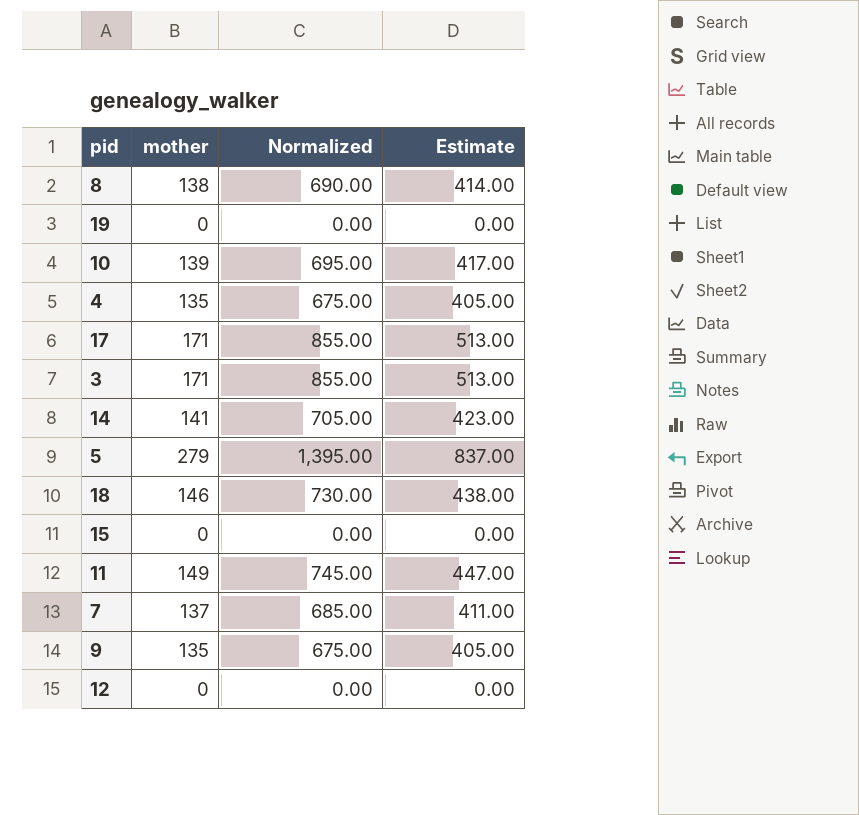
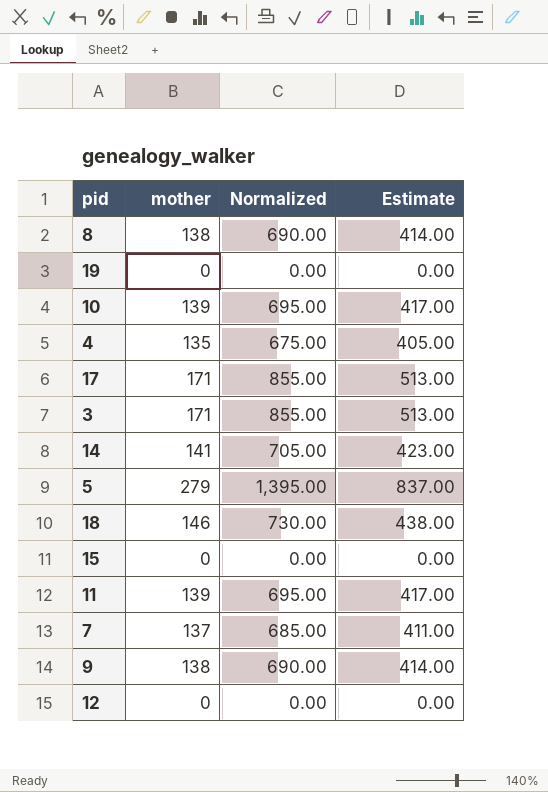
11 | mother: 149 -> 139
11 | Normalized: 745.00 -> 695.00
11 | Estimate: 447.00 -> 417.00
9 | mother: 135 -> 138
9 | Normalized: 675.00 -> 690.00
9 | Estimate: 405.00 -> 414.00

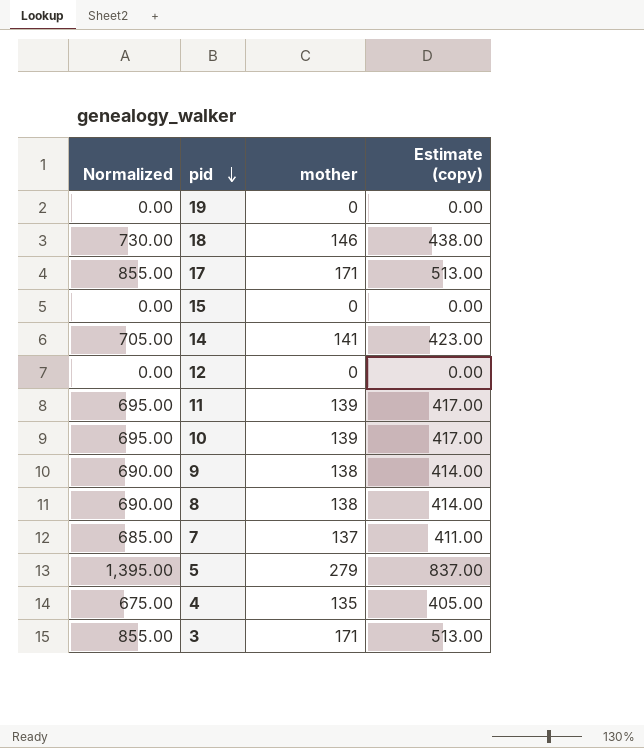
row order: none -> pid descending
column Normalized | position: 3 -> 1
column name: Estimate -> Estimate (copy)

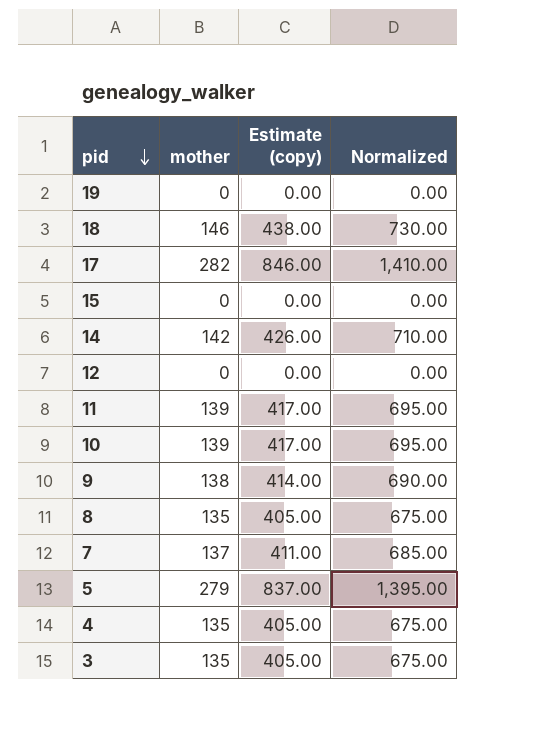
column Normalized | position: 1 -> 4
17 | mother: 171 -> 282
17 | Estimate (copy): 513.00 -> 846.00
17 | Normalized: 855.00 -> 1,410.00
14 | mother: 141 -> 142
14 | Estimate (copy): 423.00 -> 426.00
14 | Normalized: 705.00 -> 710.00
8 | mother: 138 -> 135
8 | Estimate (copy): 414.00 -> 405.00
8 | Normalized: 690.00 -> 675.00
3 | mother: 171 -> 135
3 | Estimate (copy): 513.00 -> 405.00
3 | Normalized: 855.00 -> 675.00

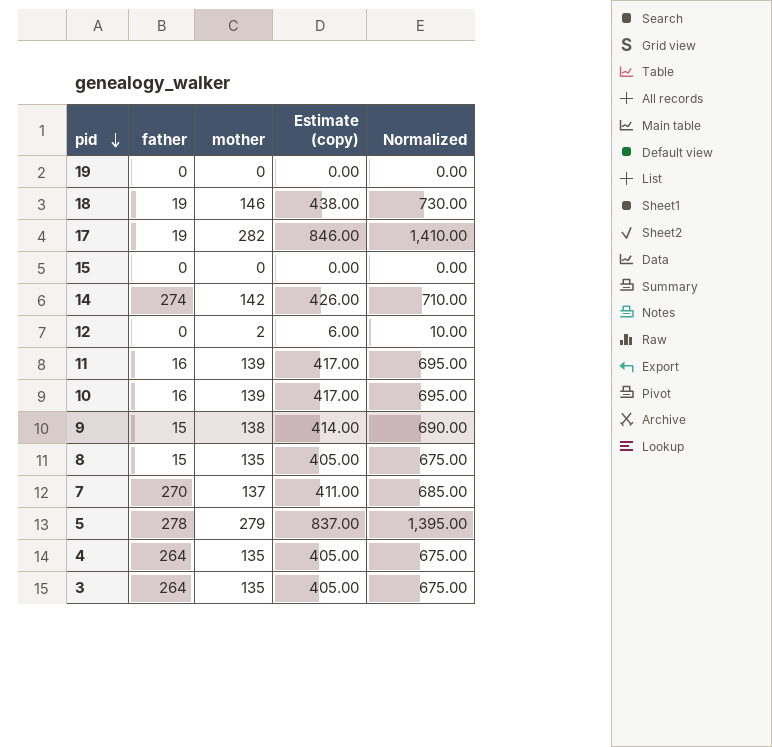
column father | position: none -> 2
12 | mother: 0 -> 2
12 | Estimate (copy): 0.00 -> 6.00
12 | Normalized: 0.00 -> 10.00

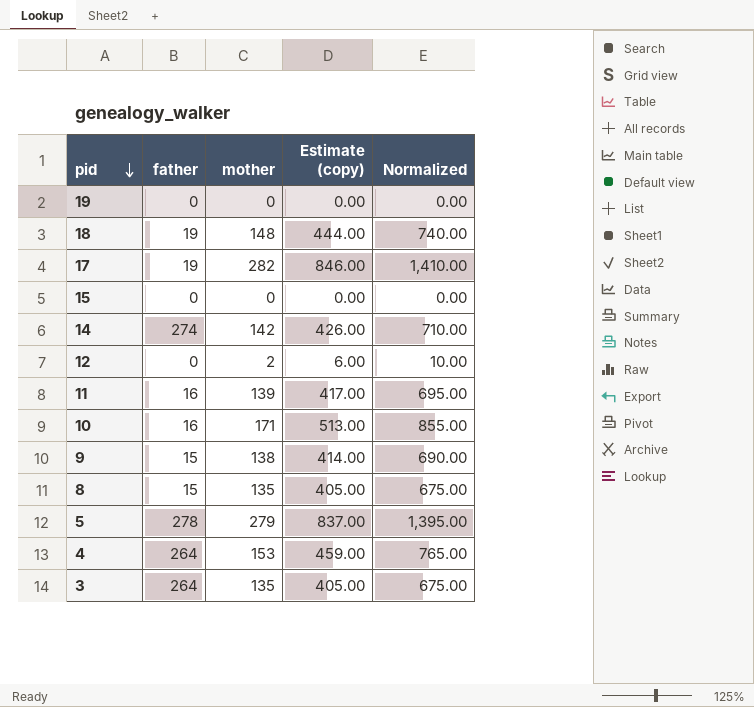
row 7: 270 | 137 | 411.00 | 685.00 -> none
18 | mother: 146 -> 148
18 | Estimate (copy): 438.00 -> 444.00
18 | Normalized: 730.00 -> 740.00
10 | mother: 139 -> 171
10 | Estimate (copy): 417.00 -> 513.00
10 | Normalized: 695.00 -> 855.00
4 | mother: 135 -> 153
4 | Estimate (copy): 405.00 -> 459.00
4 | Normalized: 675.00 -> 765.00

